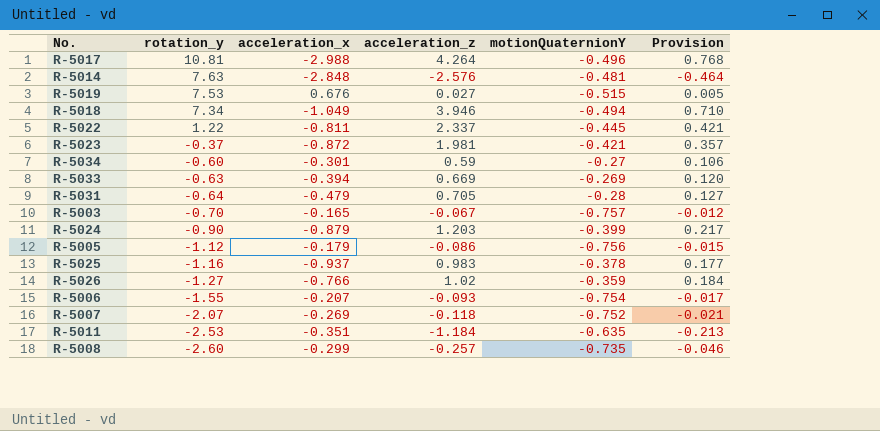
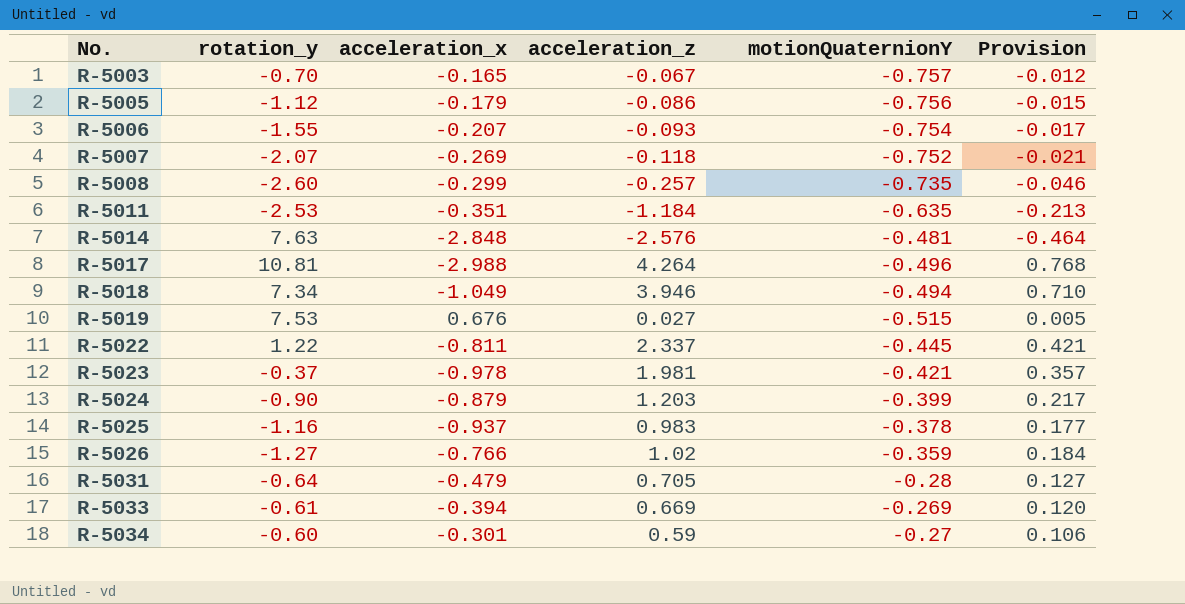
row order: rotation_y descending -> No. ascending
R-5023 | acceleration_x: -0.872 -> -0.978
R-5033 | rotation_y: -0.63 -> -0.61

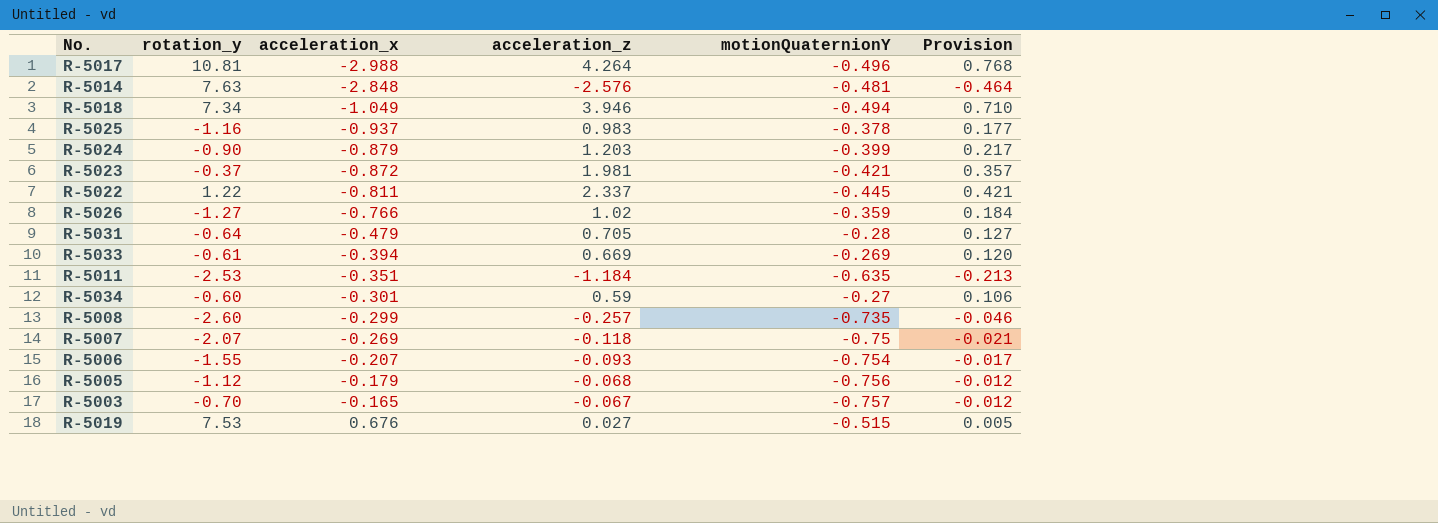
row order: No. ascending -> acceleration_x ascending
R-5023 | acceleration_x: -0.978 -> -0.872
R-5007 | motionQuaternionY: -0.752 -> -0.75
R-5005 | acceleration_z: -0.086 -> -0.068
R-5005 | Provision: -0.015 -> -0.012

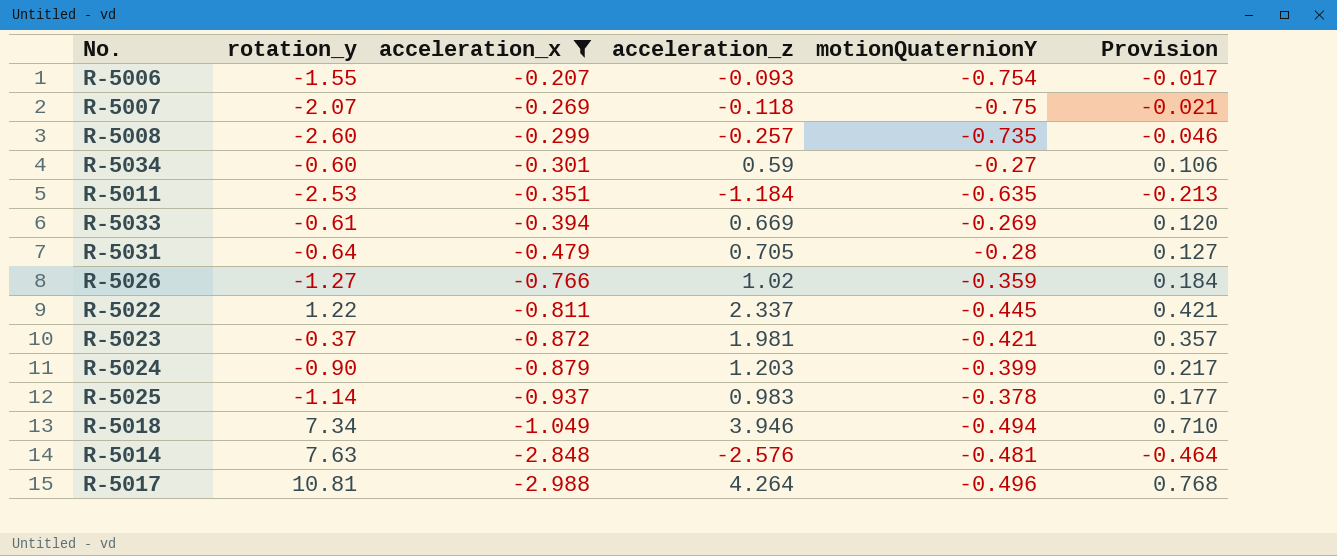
filter: none -> acceleration_x <= -0.207
row order: acceleration_x ascending -> acceleration_x descending
R-5025 | rotation_y: -1.16 -> -1.14

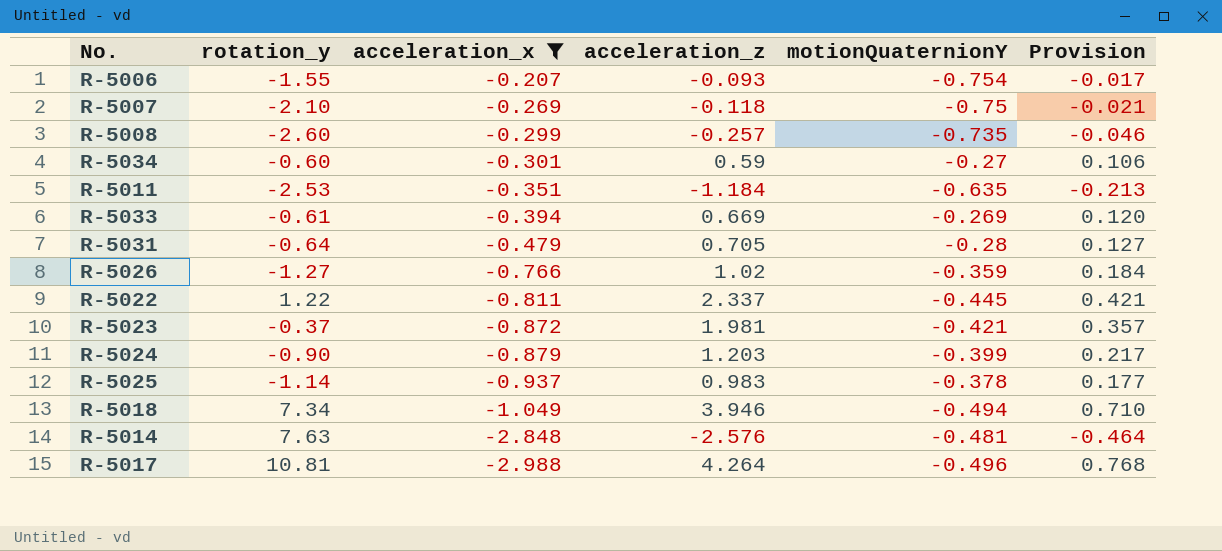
R-5007 | rotation_y: -2.07 -> -2.10

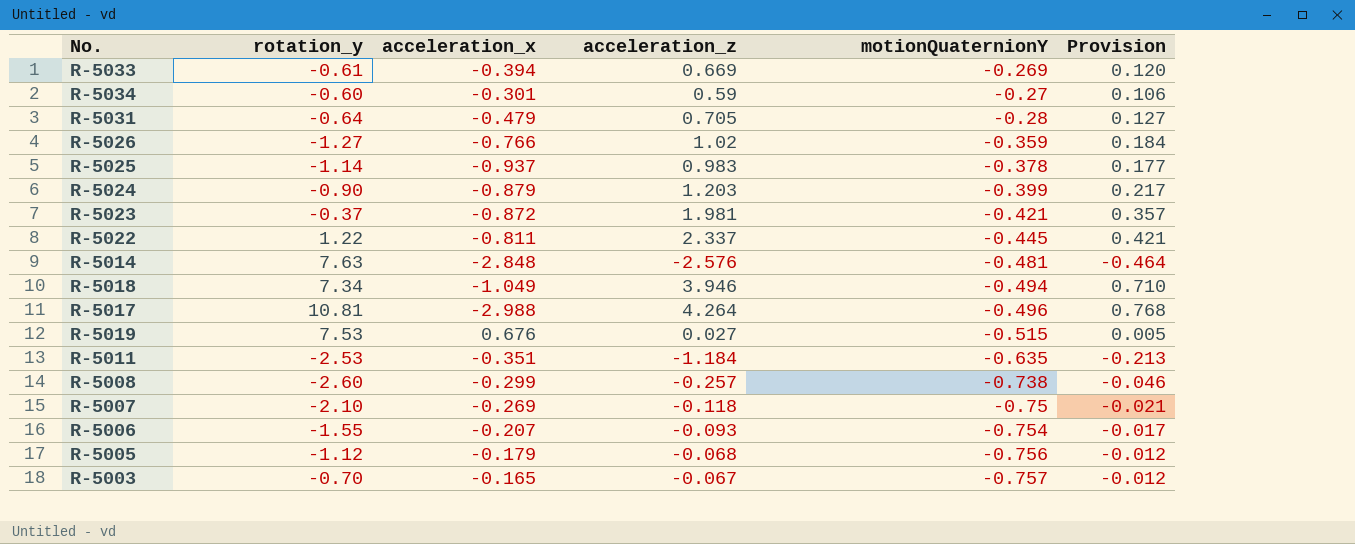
filter: acceleration_x <= -0.207 -> none
row order: acceleration_x descending -> motionQuaternionY descending
R-5008 | motionQuaternionY: -0.735 -> -0.738

